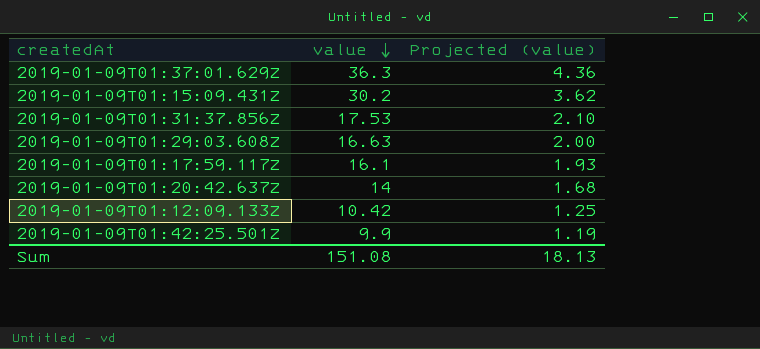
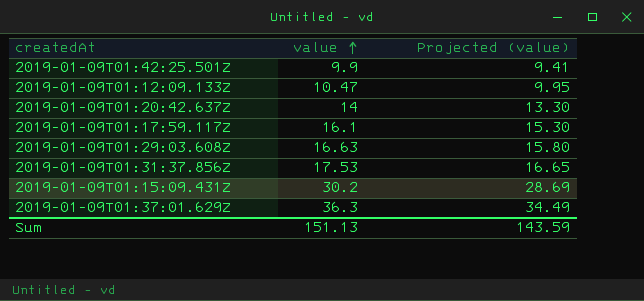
row order: value descending -> value ascending
column Projected (value) | formula: [value] * 0.12 -> [value] * 0.95
2019-01-09T01:12:09.133Z | value: 10.42 -> 10.47
Sum | value: 151.08 -> 151.13
Sum | Projected (value): 18.13 -> 143.59

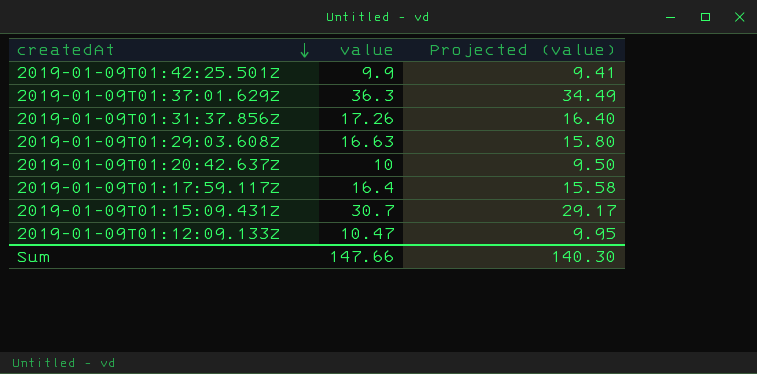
row order: value ascending -> createdAt descending
2019-01-09T01:31:37.856Z | value: 17.53 -> 17.26
2019-01-09T01:31:37.856Z | Projected (value): 16.65 -> 16.40
2019-01-09T01:20:42.637Z | value: 14 -> 10
2019-01-09T01:20:42.637Z | Projected (value): 13.30 -> 9.50
2019-01-09T01:17:59.117Z | value: 16.1 -> 16.4
2019-01-09T01:17:59.117Z | Projected (value): 15.30 -> 15.58
2019-01-09T01:15:09.431Z | value: 30.2 -> 30.7
2019-01-09T01:15:09.431Z | Projected (value): 28.69 -> 29.17
Sum | value: 151.13 -> 147.66
Sum | Projected (value): 143.59 -> 140.30

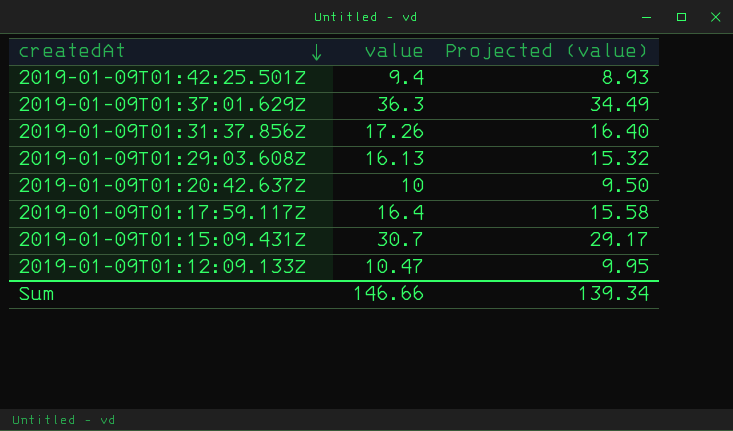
2019-01-09T01:42:25.501Z | value: 9.9 -> 9.4
2019-01-09T01:42:25.501Z | Projected (value): 9.41 -> 8.93
2019-01-09T01:29:03.608Z | value: 16.63 -> 16.13
2019-01-09T01:29:03.608Z | Projected (value): 15.80 -> 15.32
Sum | value: 147.66 -> 146.66
Sum | Projected (value): 140.30 -> 139.34

